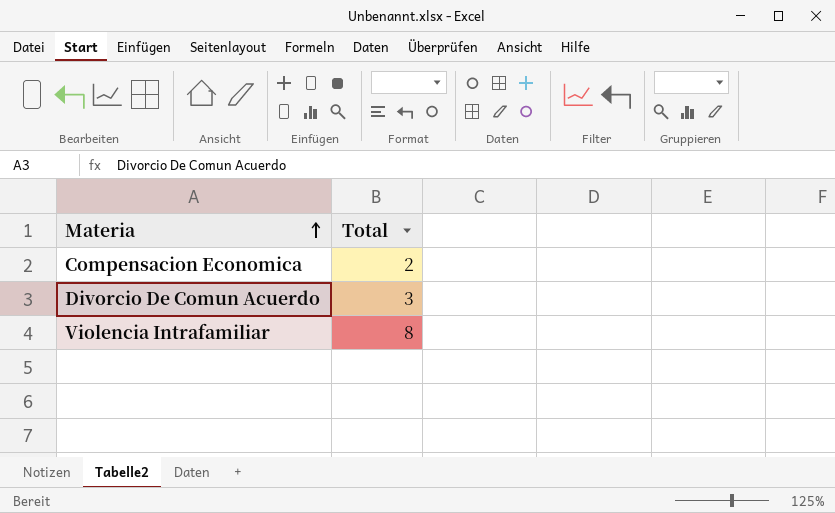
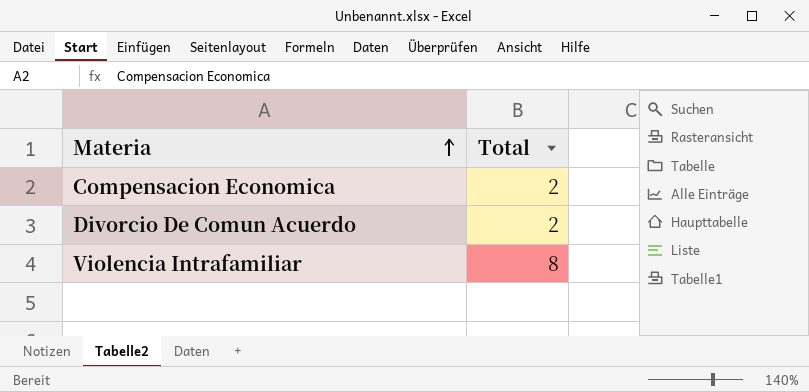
Divorcio De Comun Acuerdo | Total: 3 -> 2

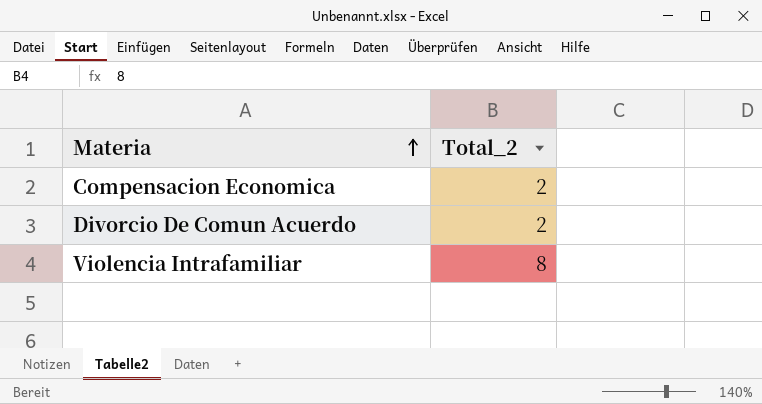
column name: Total -> Total_2

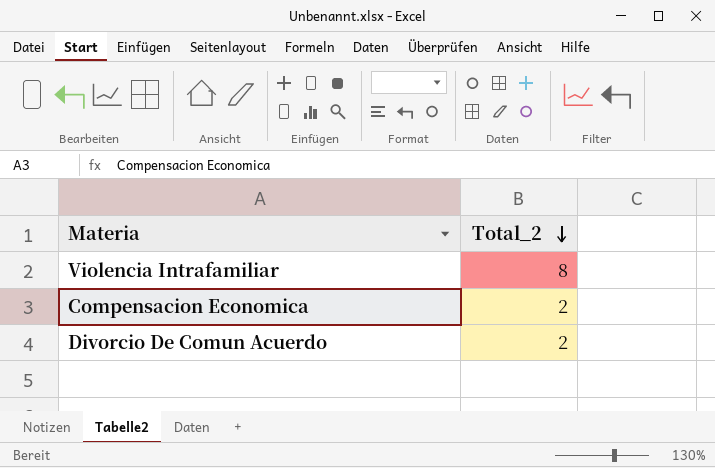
row order: Materia ascending -> Total_2 descending

